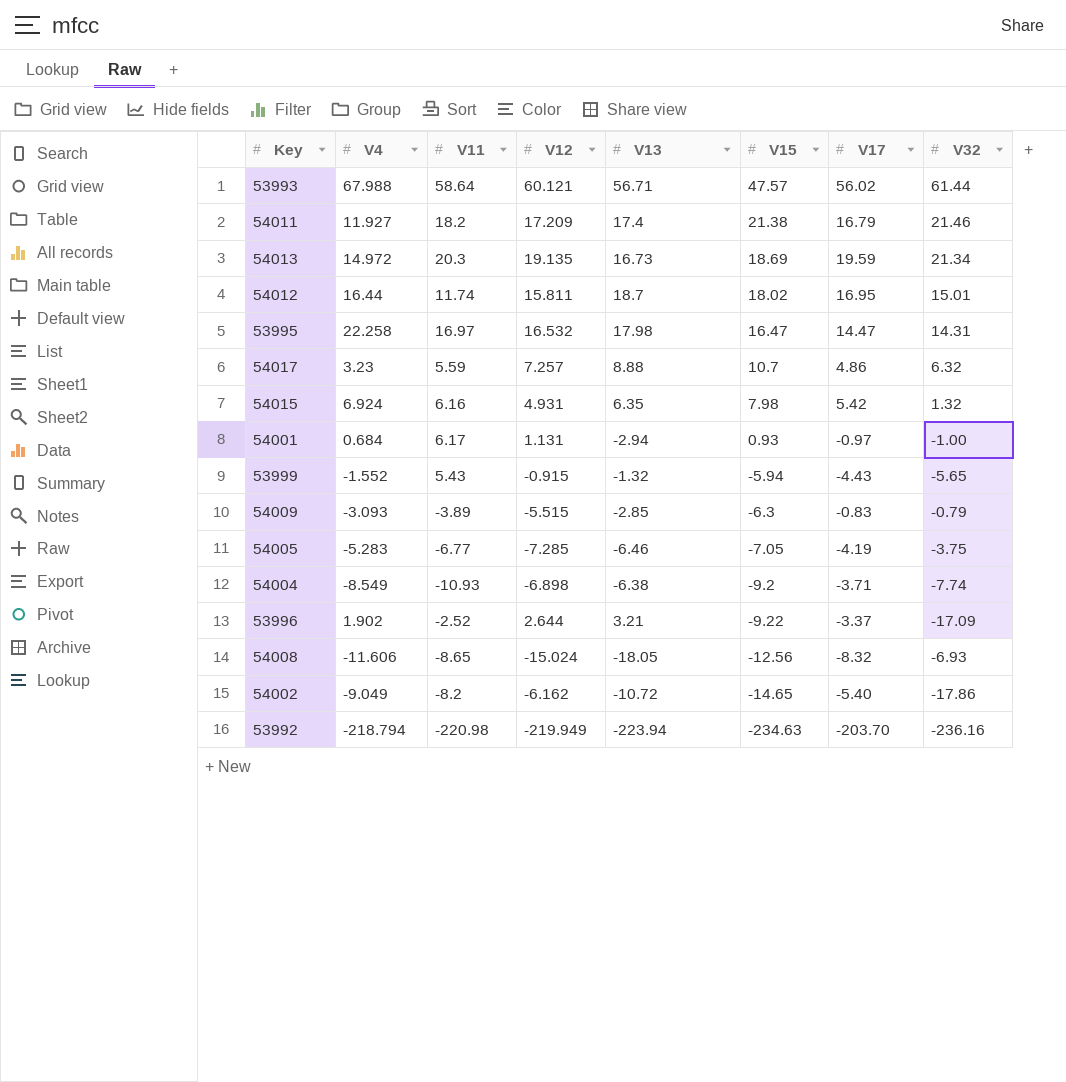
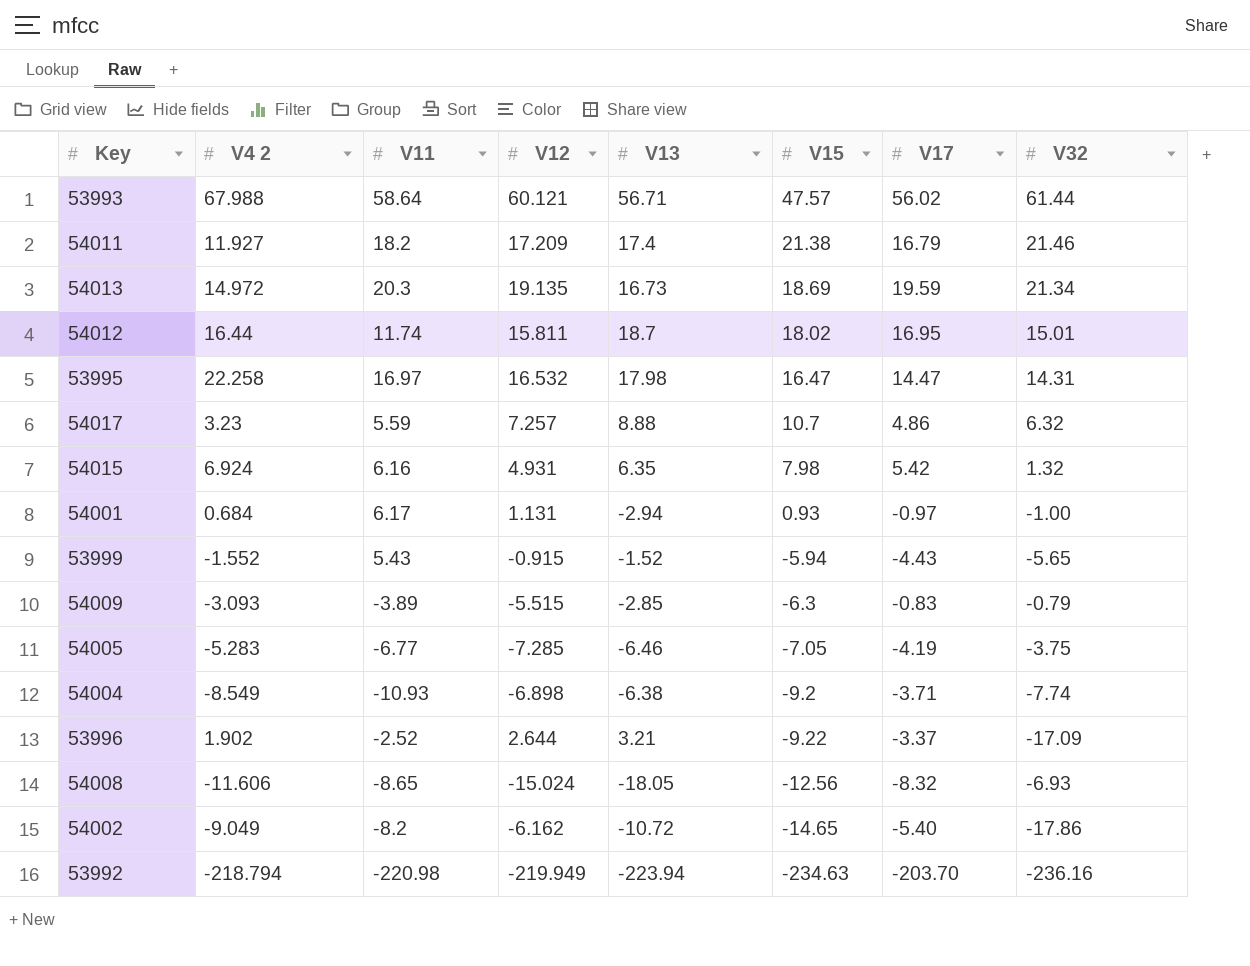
column name: V4 -> V4 2
53999 | V13: -1.32 -> -1.52

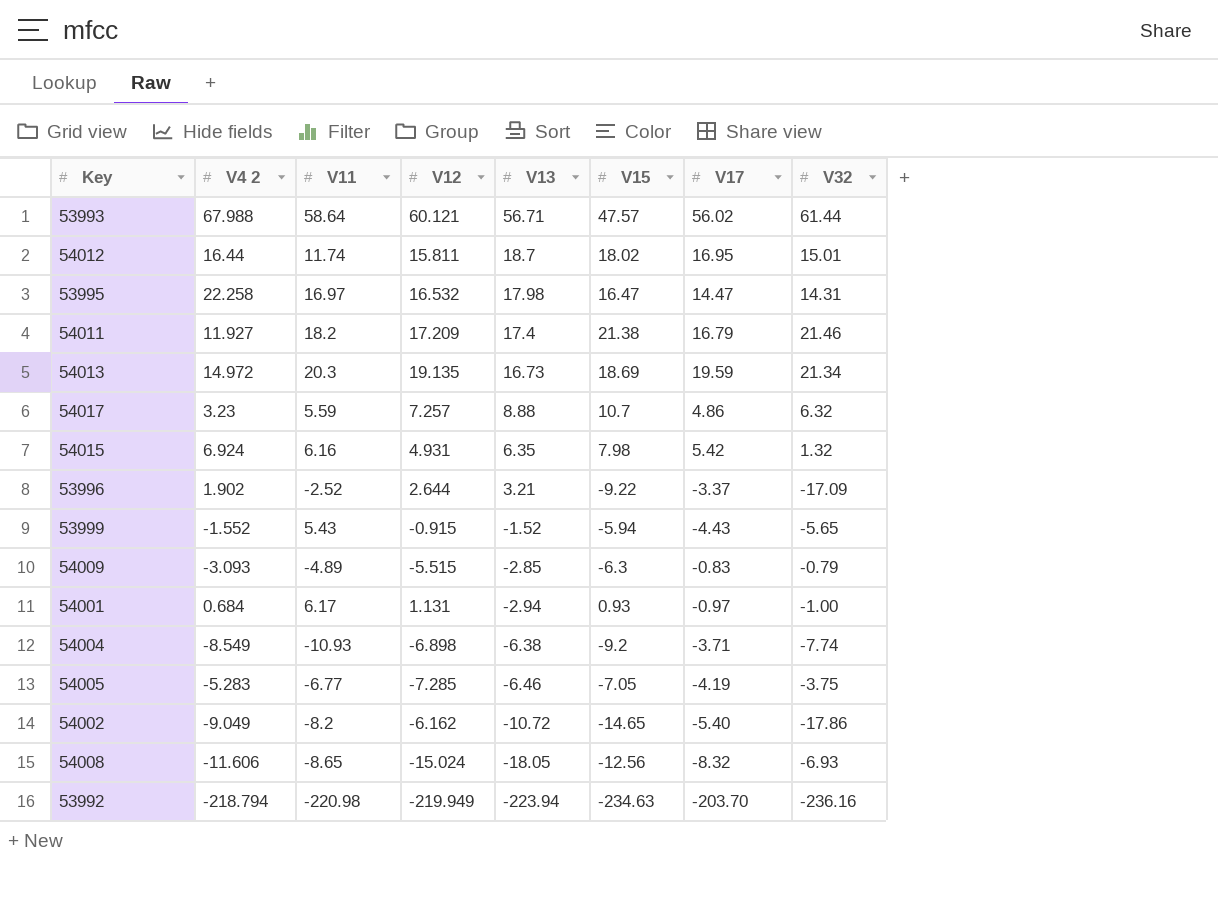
row order: V15 descending -> V13 descending
54009 | V11: -3.89 -> -4.89

